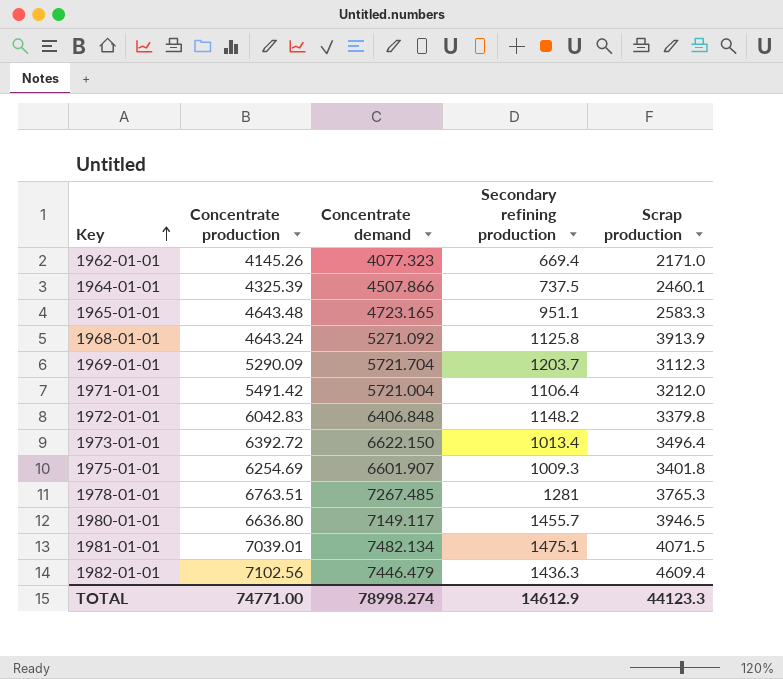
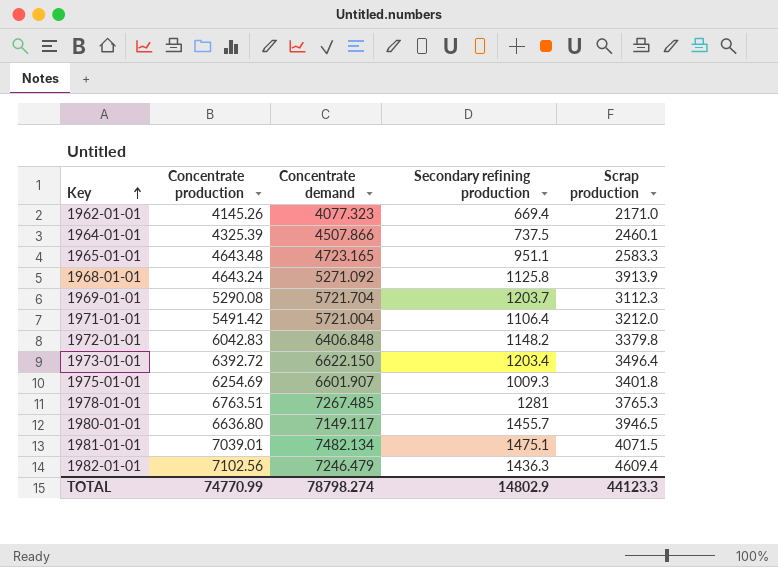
1969-01-01 | Concentrate production: 5290.09 -> 5290.08
1973-01-01 | Secondary refining production: 1013.4 -> 1203.4
1982-01-01 | Concentrate demand: 7446.479 -> 7246.479
TOTAL | Concentrate production: 74771.00 -> 74770.99
TOTAL | Concentrate demand: 78998.274 -> 78798.274
TOTAL | Secondary refining production: 14612.9 -> 14802.9

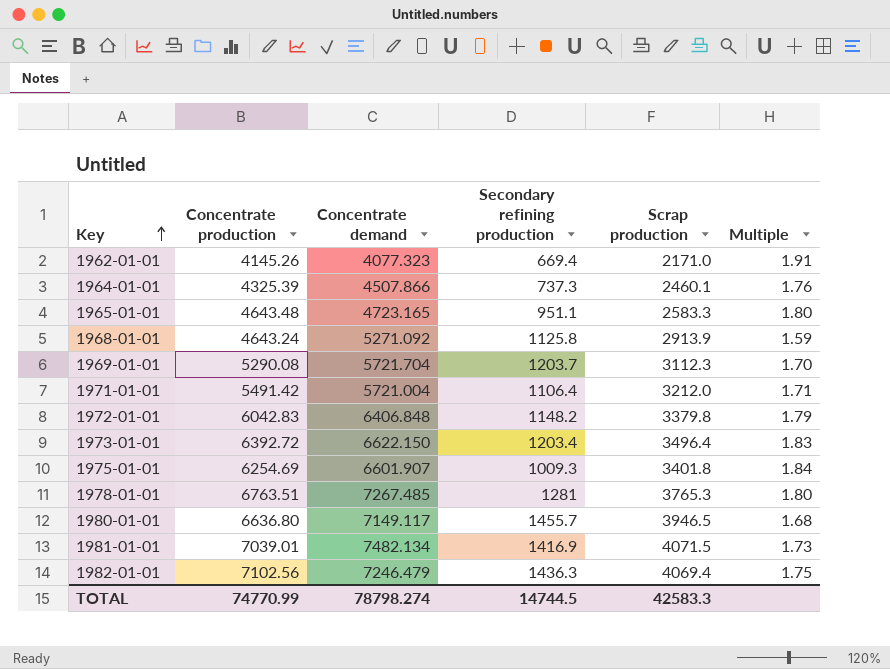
column Multiple | formula: none -> [Concentrate production] / [Scrap production]
1964-01-01 | Secondary refining production: 737.5 -> 737.3
1968-01-01 | Scrap production: 3913.9 -> 2913.9
1981-01-01 | Secondary refining production: 1475.1 -> 1416.9
1982-01-01 | Scrap production: 4609.4 -> 4069.4
TOTAL | Secondary refining production: 14802.9 -> 14744.5
TOTAL | Scrap production: 44123.3 -> 42583.3

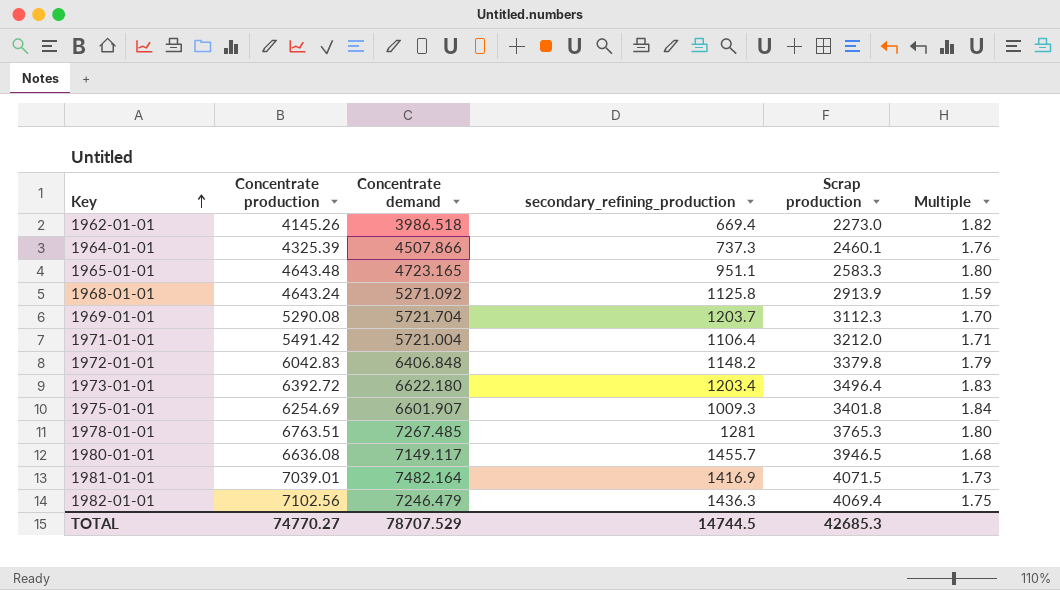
column name: Secondary refining production -> secondary_refining_production
1962-01-01 | Concentrate demand: 4077.323 -> 3986.518
1962-01-01 | Scrap production: 2171.0 -> 2273.0
1962-01-01 | Multiple: 1.91 -> 1.82
1973-01-01 | Concentrate demand: 6622.150 -> 6622.180
1980-01-01 | Concentrate production: 6636.80 -> 6636.08
1981-01-01 | Concentrate demand: 7482.134 -> 7482.164
TOTAL | Concentrate production: 74770.99 -> 74770.27
TOTAL | Concentrate demand: 78798.274 -> 78707.529
TOTAL | Scrap production: 42583.3 -> 42685.3

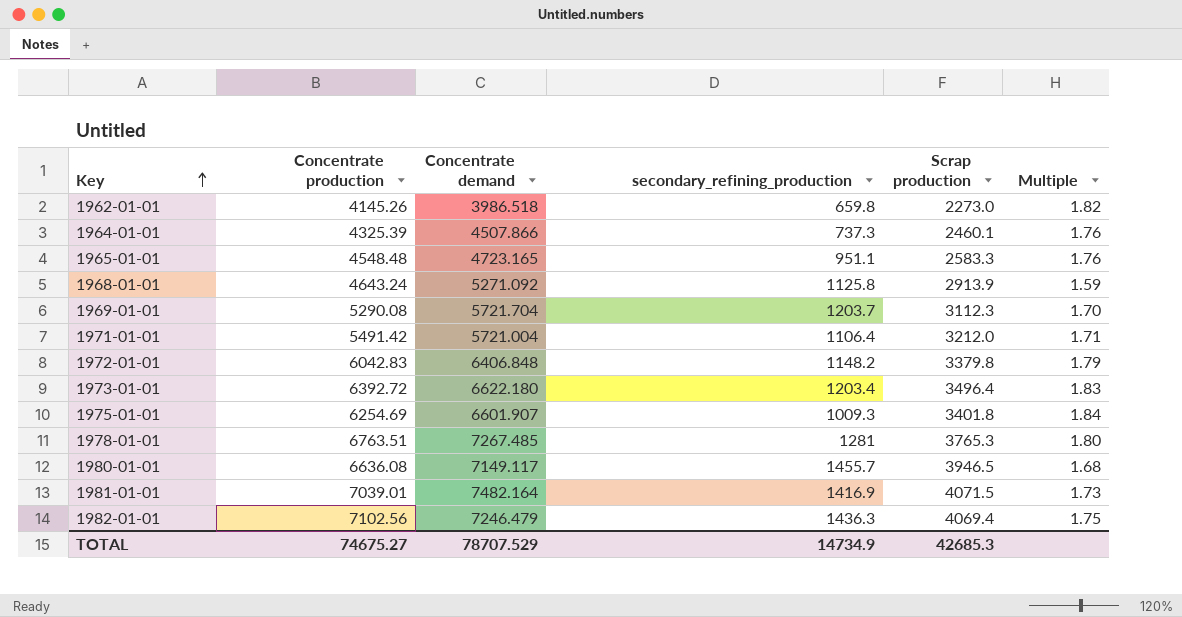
1962-01-01 | secondary_refining_production: 669.4 -> 659.8
1965-01-01 | Concentrate production: 4643.48 -> 4548.48
1965-01-01 | Multiple: 1.80 -> 1.76
TOTAL | Concentrate production: 74770.27 -> 74675.27
TOTAL | secondary_refining_production: 14744.5 -> 14734.9

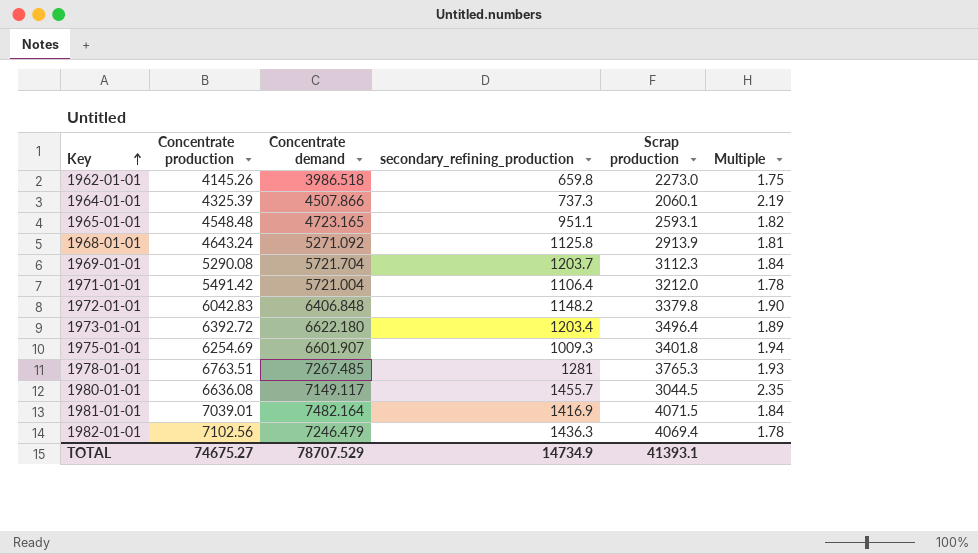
column Multiple | formula: [Concentrate production] / [Scrap production] -> [Concentrate demand] / [Scrap production]
1964-01-01 | Scrap production: 2460.1 -> 2060.1
1965-01-01 | Scrap production: 2583.3 -> 2593.1
1980-01-01 | Scrap production: 3946.5 -> 3044.5
TOTAL | Scrap production: 42685.3 -> 41393.1

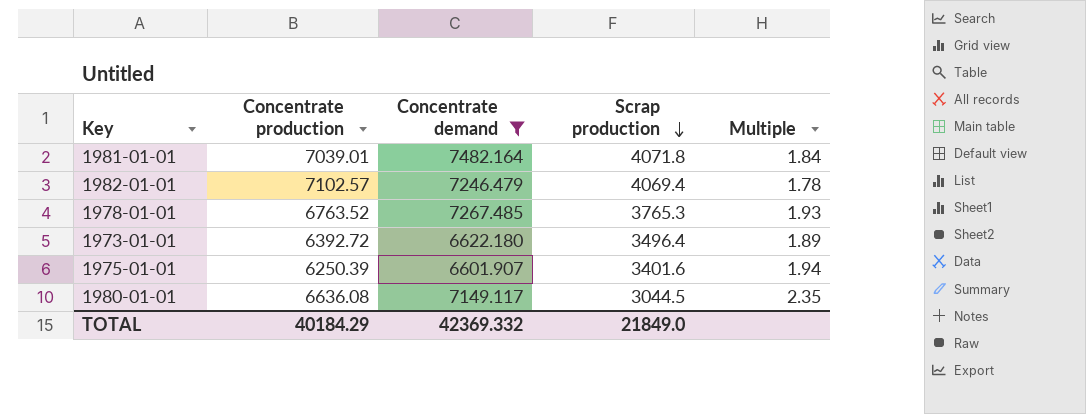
filter: none -> Concentrate demand >= 6601.907
row order: Key ascending -> Scrap production descending
column secondary_refining_production | position: 4 -> none
1981-01-01 | Scrap production: 4071.5 -> 4071.8
1982-01-01 | Concentrate production: 7102.56 -> 7102.57
1978-01-01 | Concentrate production: 6763.51 -> 6763.52
1975-01-01 | Concentrate production: 6254.69 -> 6250.39
1975-01-01 | Scrap production: 3401.8 -> 3401.6
TOTAL | Concentrate production: 74675.27 -> 40184.29
TOTAL | Concentrate demand: 78707.529 -> 42369.332
TOTAL | Scrap production: 41393.1 -> 21849.0

